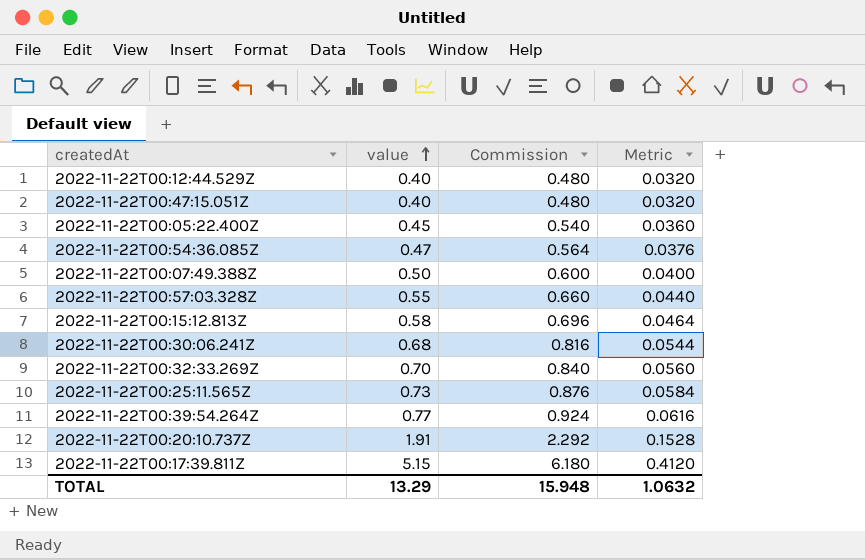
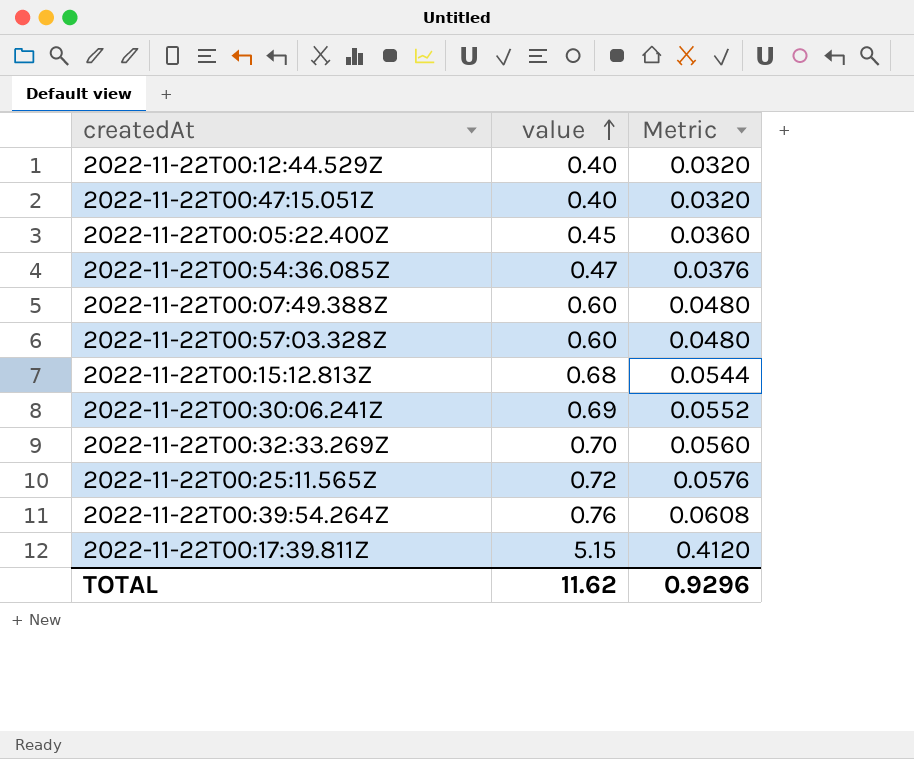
column Commission | formula: [value] * 1.2 -> none
row 2022-11-22T00:20:10.737Z: 1.91 | 2.292 | 0.1528 -> none
2022-11-22T00:07:49.388Z | value: 0.50 -> 0.60
2022-11-22T00:07:49.388Z | Metric: 0.0400 -> 0.0480
2022-11-22T00:57:03.328Z | value: 0.55 -> 0.60
2022-11-22T00:57:03.328Z | Metric: 0.0440 -> 0.0480
2022-11-22T00:15:12.813Z | value: 0.58 -> 0.68
2022-11-22T00:15:12.813Z | Metric: 0.0464 -> 0.0544
2022-11-22T00:30:06.241Z | value: 0.68 -> 0.69
2022-11-22T00:30:06.241Z | Metric: 0.0544 -> 0.0552
2022-11-22T00:25:11.565Z | value: 0.73 -> 0.72
2022-11-22T00:25:11.565Z | Metric: 0.0584 -> 0.0576
2022-11-22T00:39:54.264Z | value: 0.77 -> 0.76
2022-11-22T00:39:54.264Z | Metric: 0.0616 -> 0.0608
TOTAL | value: 13.29 -> 11.62
TOTAL | Metric: 1.0632 -> 0.9296

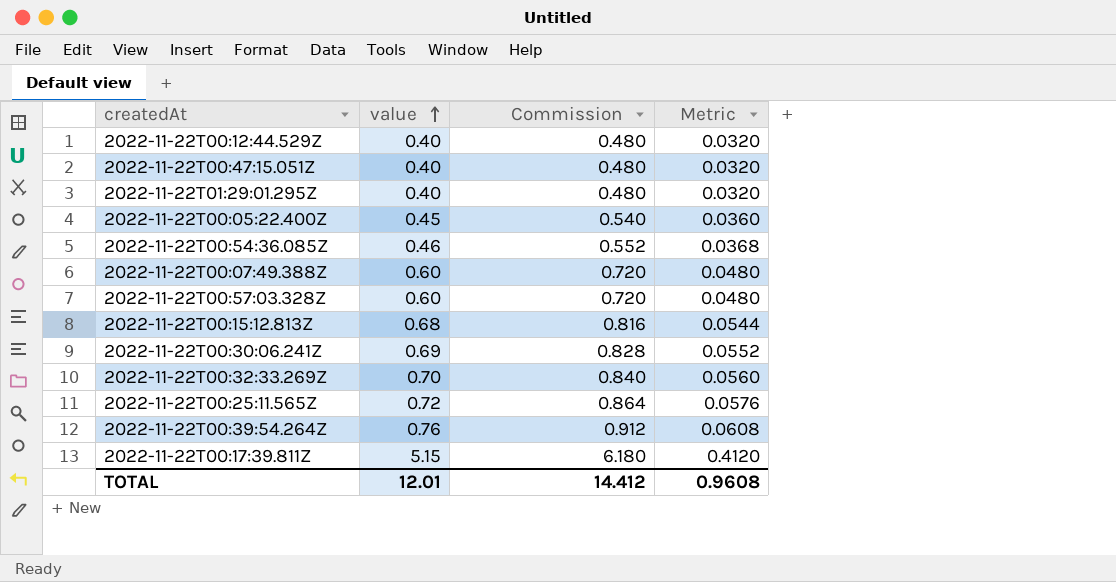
column Commission | formula: none -> [value] * 1.2
row 2022-11-22T01:29:01.295Z: none -> 0.40 | 0.480 | 0.0320
2022-11-22T00:54:36.085Z | value: 0.47 -> 0.46
2022-11-22T00:54:36.085Z | Metric: 0.0376 -> 0.0368
TOTAL | value: 11.62 -> 12.01
TOTAL | Metric: 0.9296 -> 0.9608

